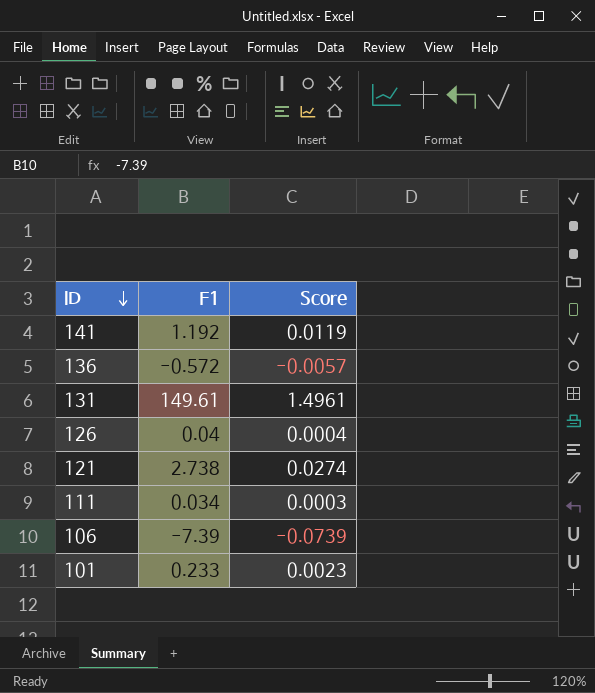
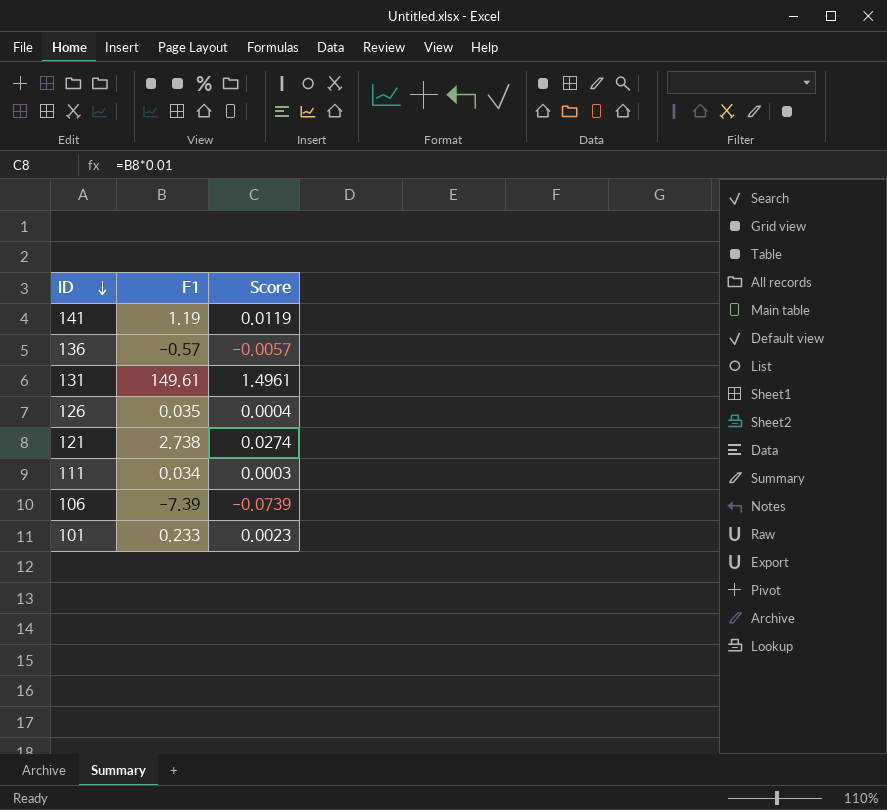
141 | F1: 1.192 -> 1.19
136 | F1: -0.572 -> -0.57
126 | F1: 0.04 -> 0.035

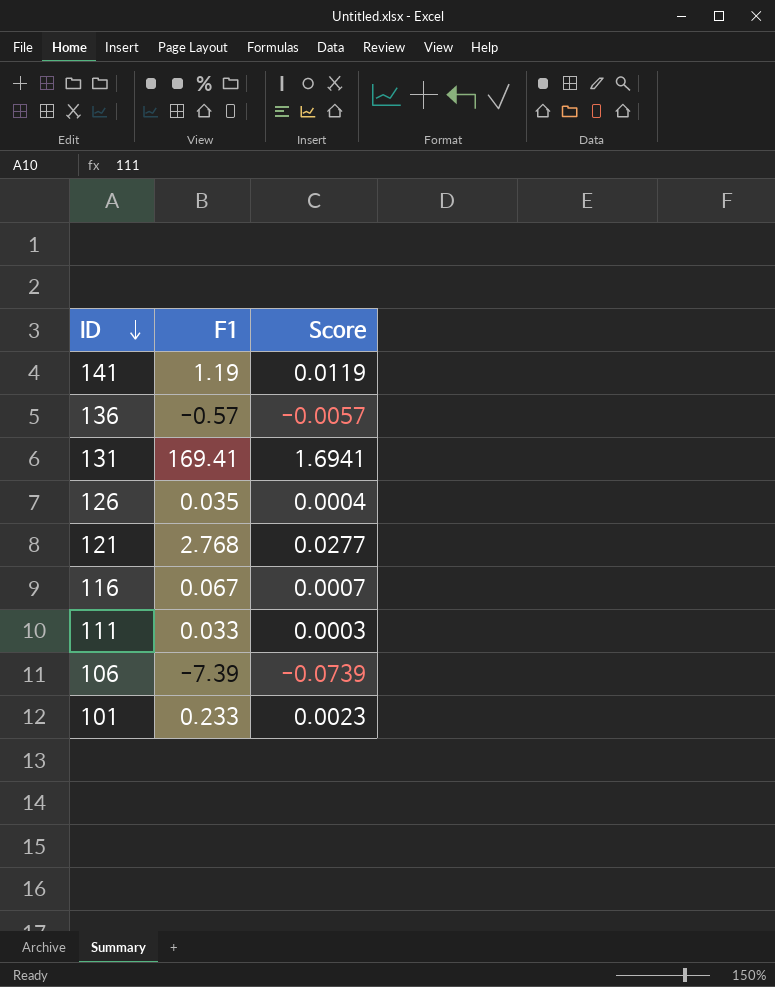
131 | F1: 149.61 -> 169.41
131 | Score: 1.4961 -> 1.6941
121 | F1: 2.738 -> 2.768
121 | Score: 0.0274 -> 0.0277
row 116: none -> 0.067 | 0.0007
111 | F1: 0.034 -> 0.033

